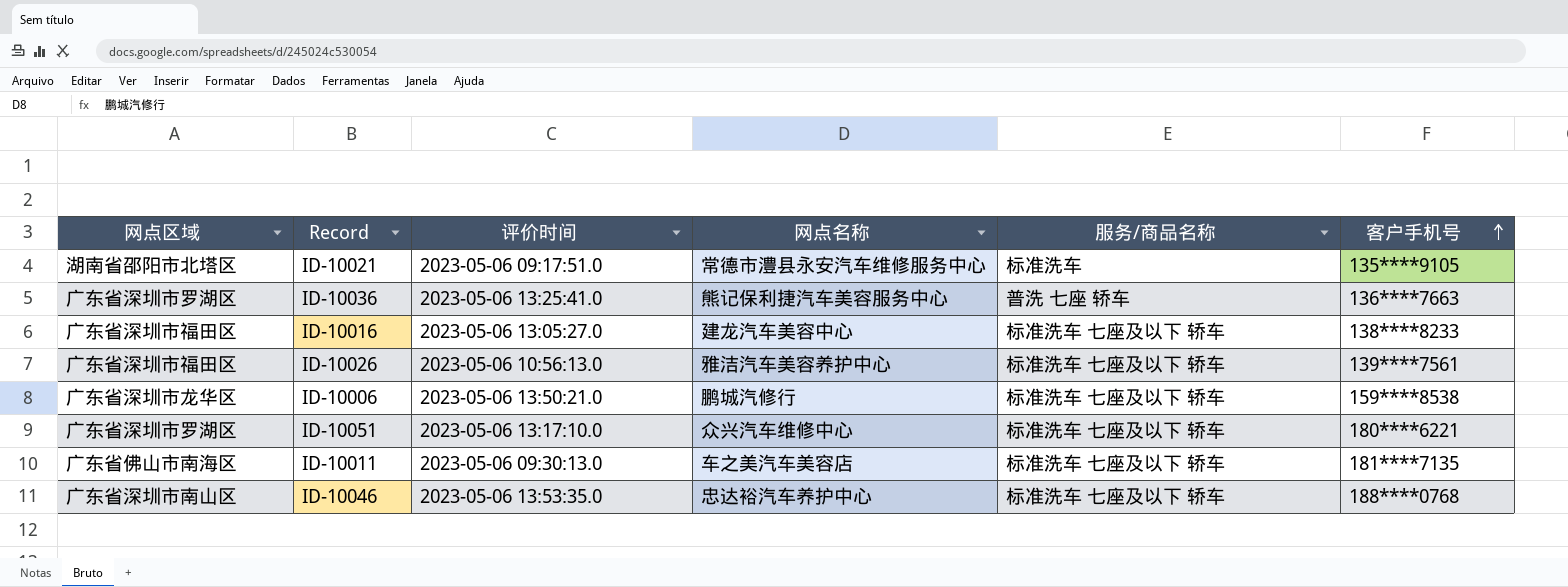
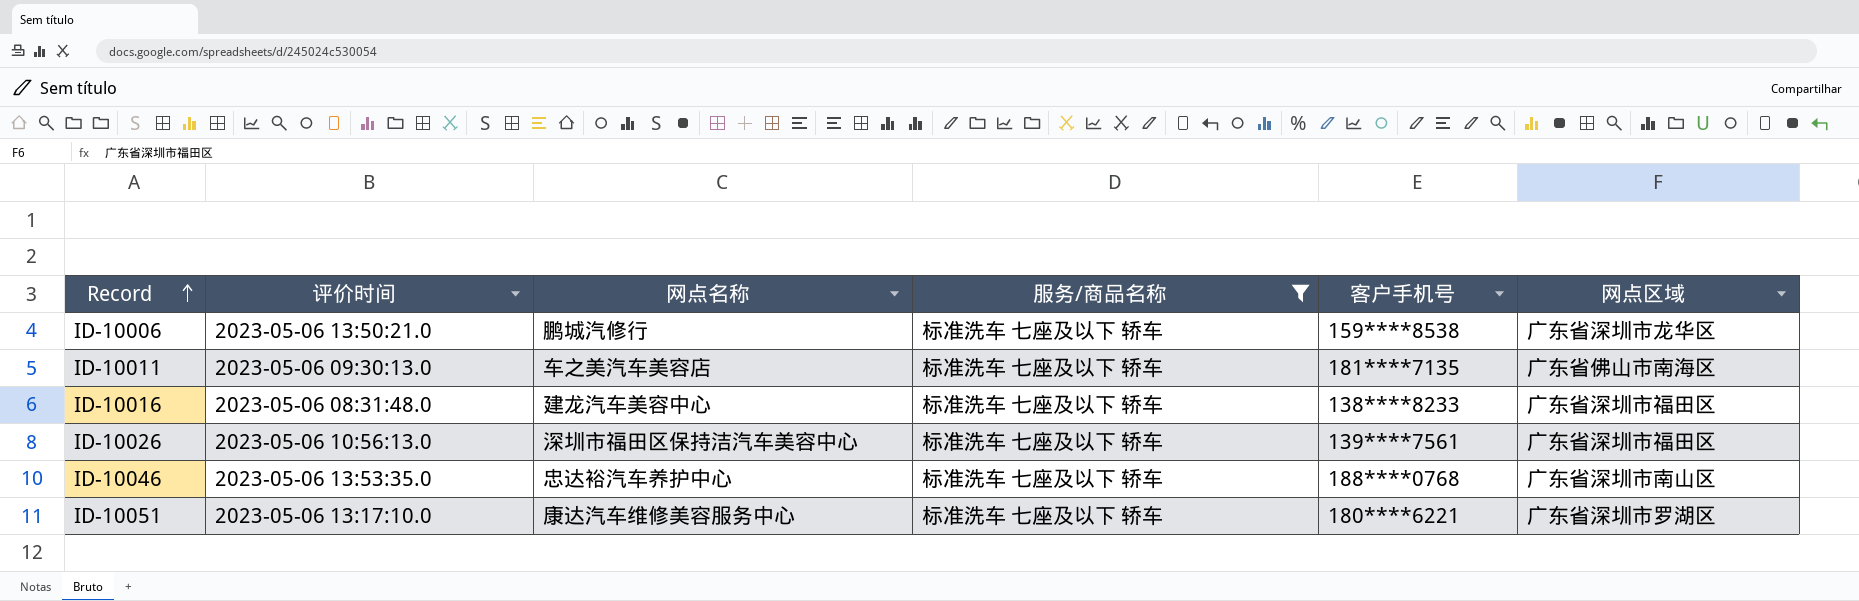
filter: none -> 服务/商品名称 = 标准洗车 七座及以下 轿车
row order: 客户手机号 ascending -> Record ascending
column 网点区域 | position: 1 -> 6
ID-10016 | 评价时间: 2023-05-06 13:05:27.0 -> 2023-05-06 08:31:48.0
ID-10026 | 网点名称: 雅洁汽车美容养护中心 -> 深圳市福田区保持洁汽车美容中心
ID-10051 | 网点名称: 众兴汽车维修中心 -> 康达汽车维修美容服务中心

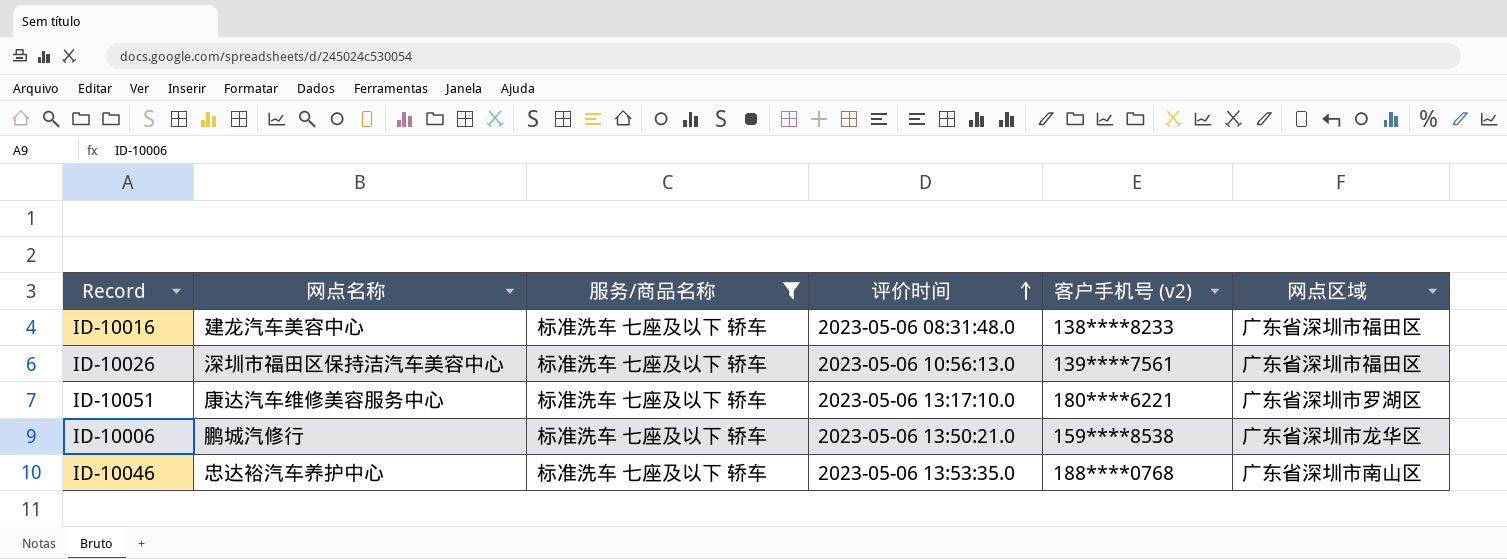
row order: Record ascending -> 评价时间 ascending
column 评价时间 | position: 2 -> 4
column name: 客户手机号 -> 客户手机号 (v2)
row ID-10011: 2023-05-06 09:30:13.0 | 车之美汽车美容店 | 标准洗车 七座及以下 轿车 | 181****7135 | 广东省佛山市南海区 -> none

